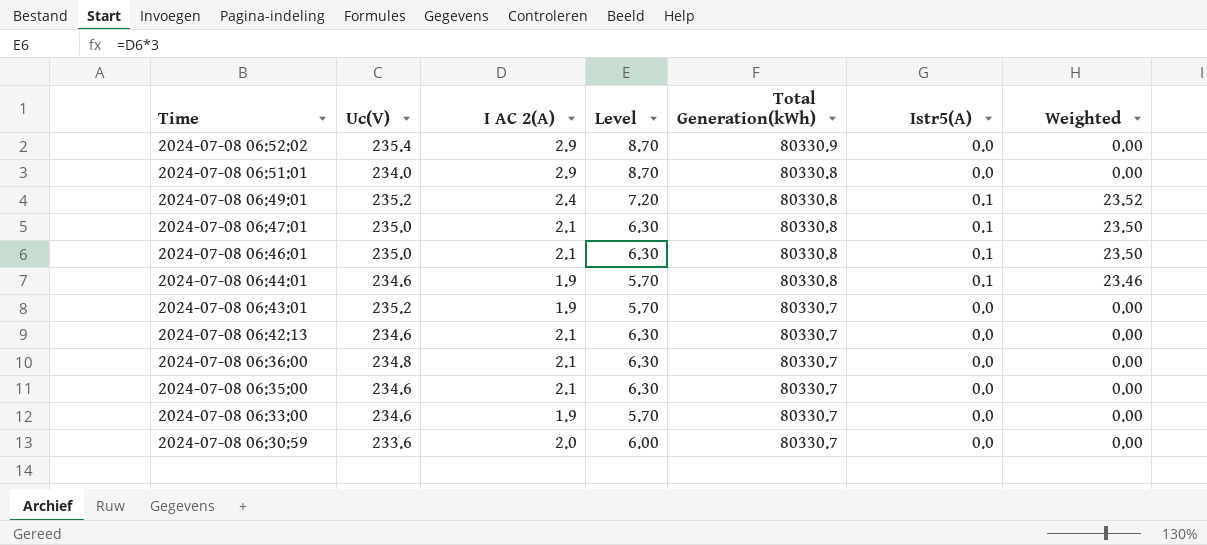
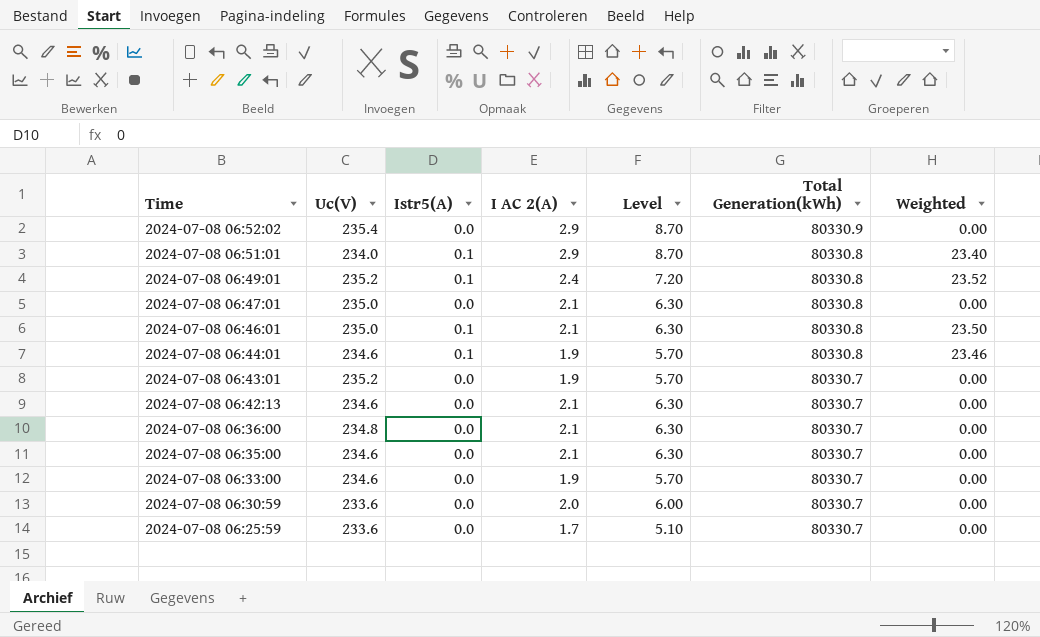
column Istr5(A) | position: 6 -> 3
2024-07-08 06:51:01 | Istr5(A): 0.0 -> 0.1
2024-07-08 06:51:01 | Weighted: 0.00 -> 23.40
2024-07-08 06:47:01 | Istr5(A): 0.1 -> 0.0
2024-07-08 06:47:01 | Weighted: 23.50 -> 0.00
row 2024-07-08 06:25:59: none -> 233.6 | 0.0 | 1.7 | 5.10 | 80330.7 | 0.00

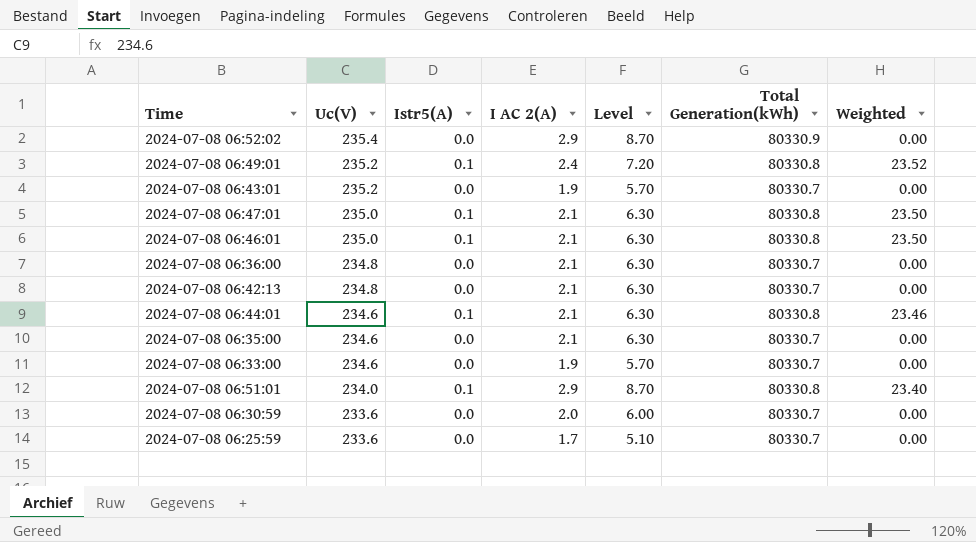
row order: Time descending -> Uc(V) descending
2024-07-08 06:47:01 | Istr5(A): 0.0 -> 0.1
2024-07-08 06:47:01 | Weighted: 0.00 -> 23.50
2024-07-08 06:42:13 | Uc(V): 234.6 -> 234.8
2024-07-08 06:44:01 | I AC 2(A): 1.9 -> 2.1
2024-07-08 06:44:01 | Level: 5.70 -> 6.30

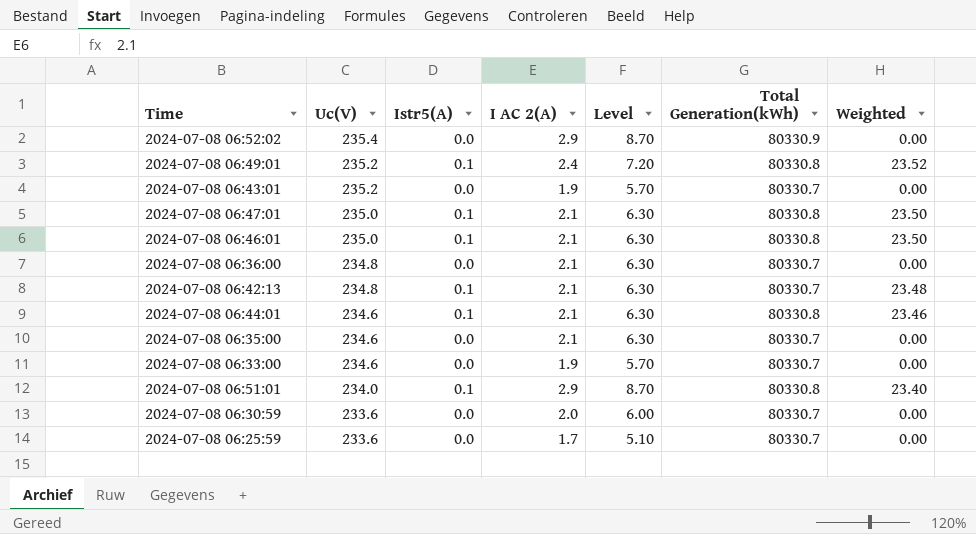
2024-07-08 06:42:13 | Istr5(A): 0.0 -> 0.1
2024-07-08 06:42:13 | Weighted: 0.00 -> 23.48

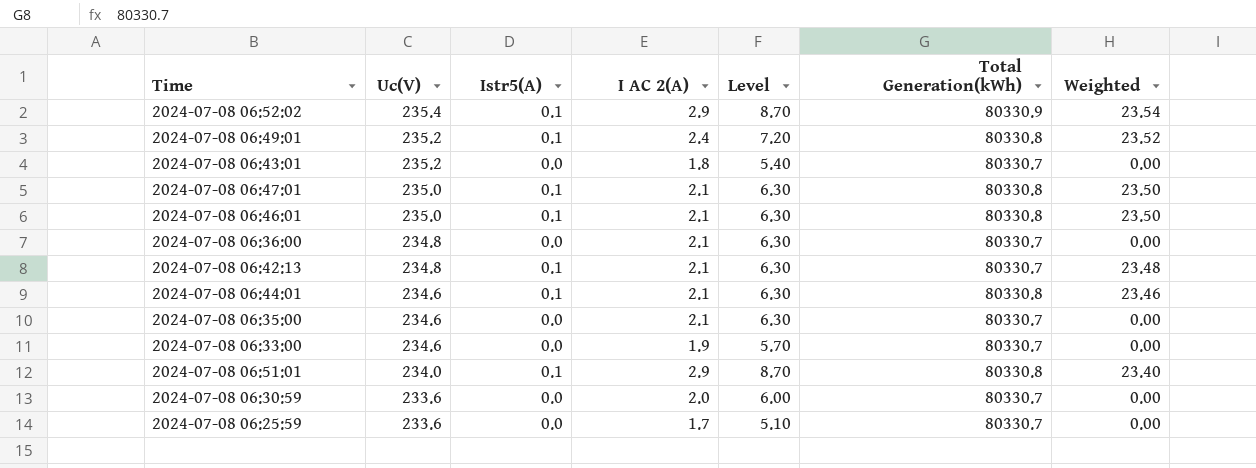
2024-07-08 06:52:02 | Istr5(A): 0.0 -> 0.1
2024-07-08 06:52:02 | Weighted: 0.00 -> 23.54
2024-07-08 06:43:01 | I AC 2(A): 1.9 -> 1.8
2024-07-08 06:43:01 | Level: 5.70 -> 5.40

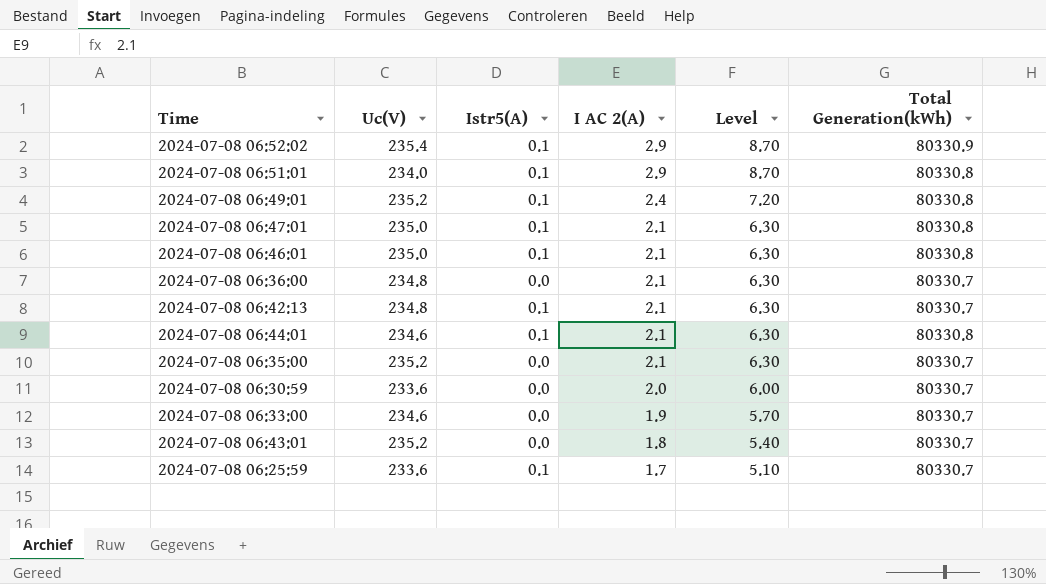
row order: Uc(V) descending -> I AC 2(A) descending
column Weighted | formula: [Uc(V)] * [Istr5(A)] -> none
2024-07-08 06:35:00 | Uc(V): 234.6 -> 235.2
2024-07-08 06:25:59 | Istr5(A): 0.0 -> 0.1

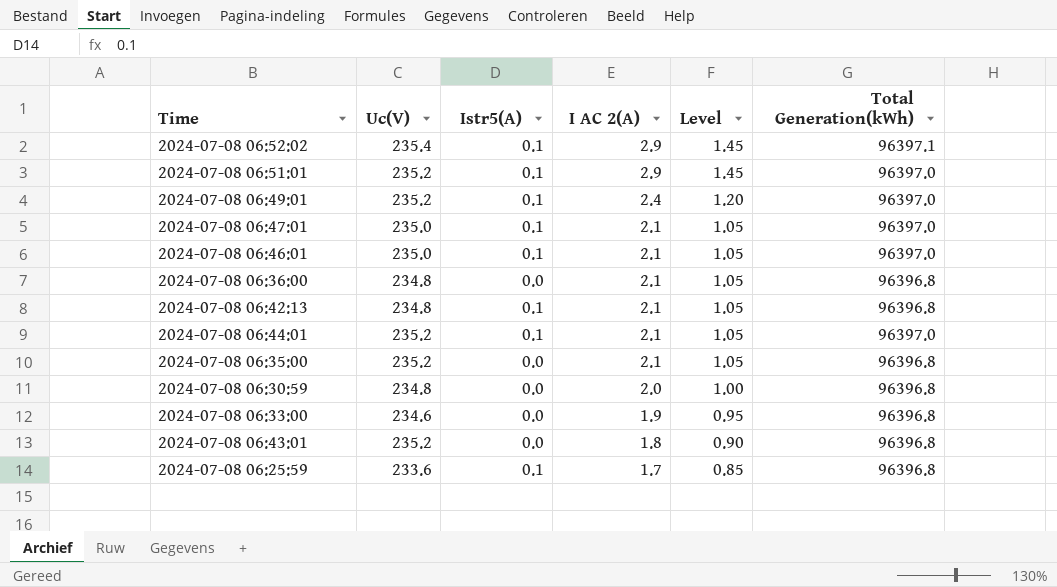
column Level | formula: [I AC 2(A)] * 3 -> [I AC 2(A)] * 0.5
2024-07-08 06:52:02 | Total Generation(kWh): 80330.9 -> 96397.1
2024-07-08 06:51:01 | Uc(V): 234.0 -> 235.2
2024-07-08 06:51:01 | Total Generation(kWh): 80330.8 -> 96397.0
2024-07-08 06:49:01 | Total Generation(kWh): 80330.8 -> 96397.0
2024-07-08 06:47:01 | Total Generation(kWh): 80330.8 -> 96397.0
2024-07-08 06:46:01 | Total Generation(kWh): 80330.8 -> 96397.0
2024-07-08 06:36:00 | Total Generation(kWh): 80330.7 -> 96396.8
2024-07-08 06:42:13 | Total Generation(kWh): 80330.7 -> 96396.8
2024-07-08 06:44:01 | Uc(V): 234.6 -> 235.2
2024-07-08 06:44:01 | Total Generation(kWh): 80330.8 -> 96397.0
2024-07-08 06:35:00 | Total Generation(kWh): 80330.7 -> 96396.8
2024-07-08 06:30:59 | Uc(V): 233.6 -> 234.8
2024-07-08 06:30:59 | Total Generation(kWh): 80330.7 -> 96396.8
2024-07-08 06:33:00 | Total Generation(kWh): 80330.7 -> 96396.8
2024-07-08 06:43:01 | Total Generation(kWh): 80330.7 -> 96396.8
2024-07-08 06:25:59 | Total Generation(kWh): 80330.7 -> 96396.8

